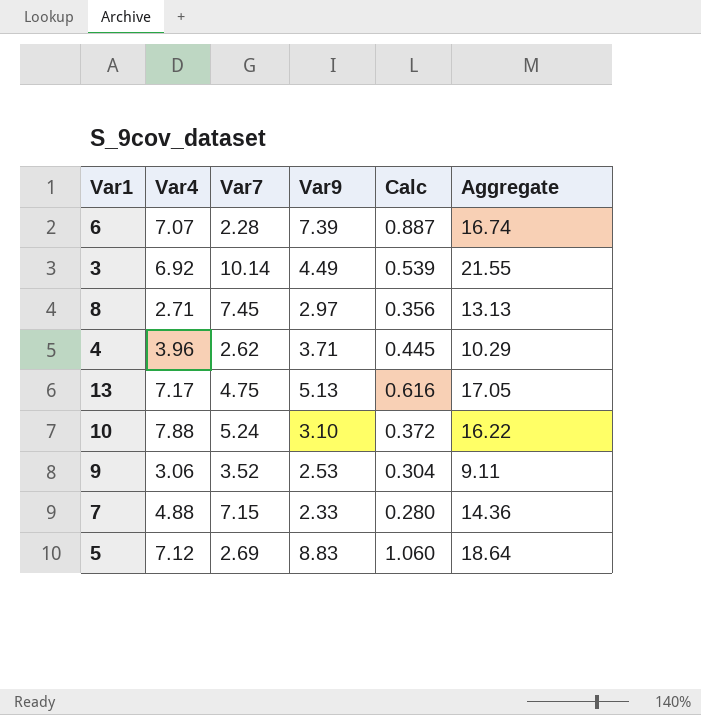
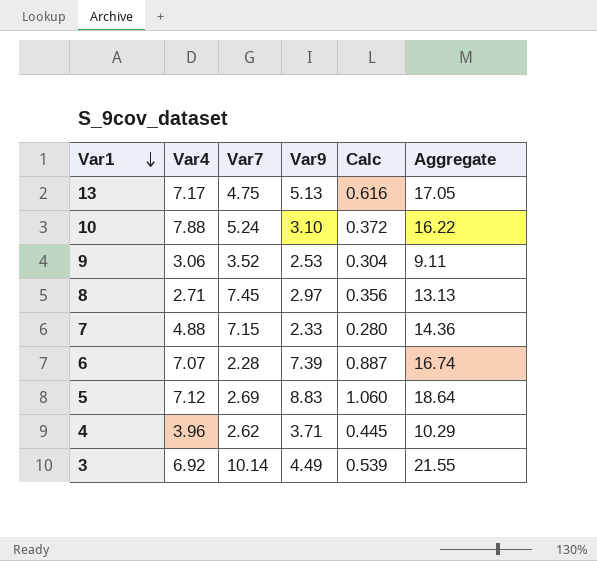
row order: none -> Var1 descending

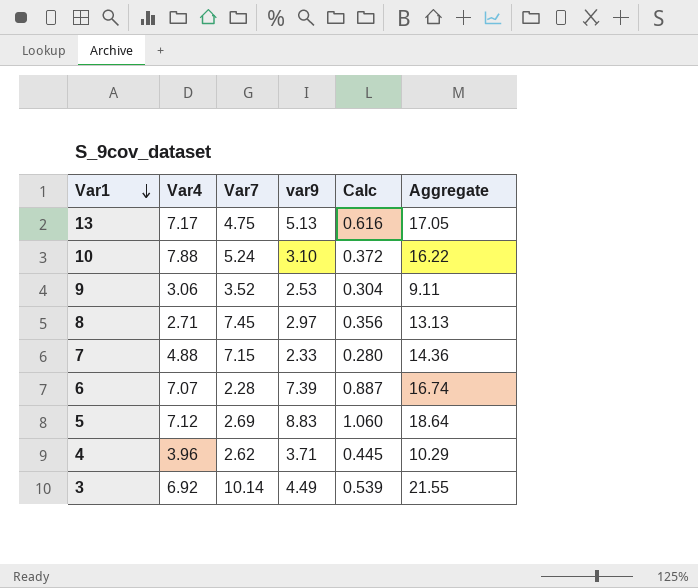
column name: Var9 -> var9

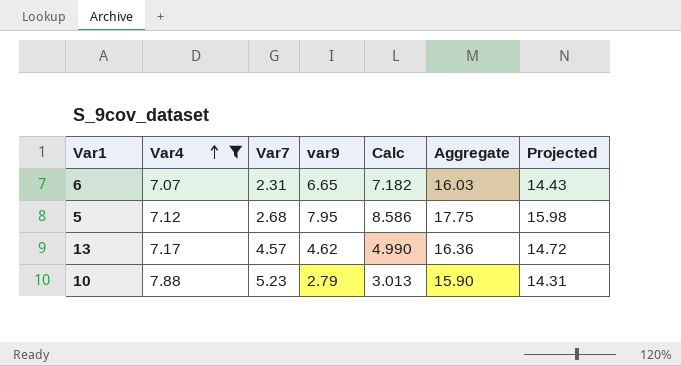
filter: none -> Var4 >= 7.07
row order: Var1 descending -> Var4 ascending
column Calc | formula: [var9] * 0.12 -> [var9] * 1.08
column Projected | formula: none -> [Aggregate] * 0.9
6 | Var7: 2.28 -> 2.31
6 | var9: 7.39 -> 6.65
6 | Aggregate: 16.74 -> 16.03
5 | Var7: 2.69 -> 2.68
5 | var9: 8.83 -> 7.95
5 | Aggregate: 18.64 -> 17.75
13 | Var7: 4.75 -> 4.57
13 | var9: 5.13 -> 4.62
13 | Aggregate: 17.05 -> 16.36
10 | Var7: 5.24 -> 5.23
10 | var9: 3.10 -> 2.79
10 | Aggregate: 16.22 -> 15.90

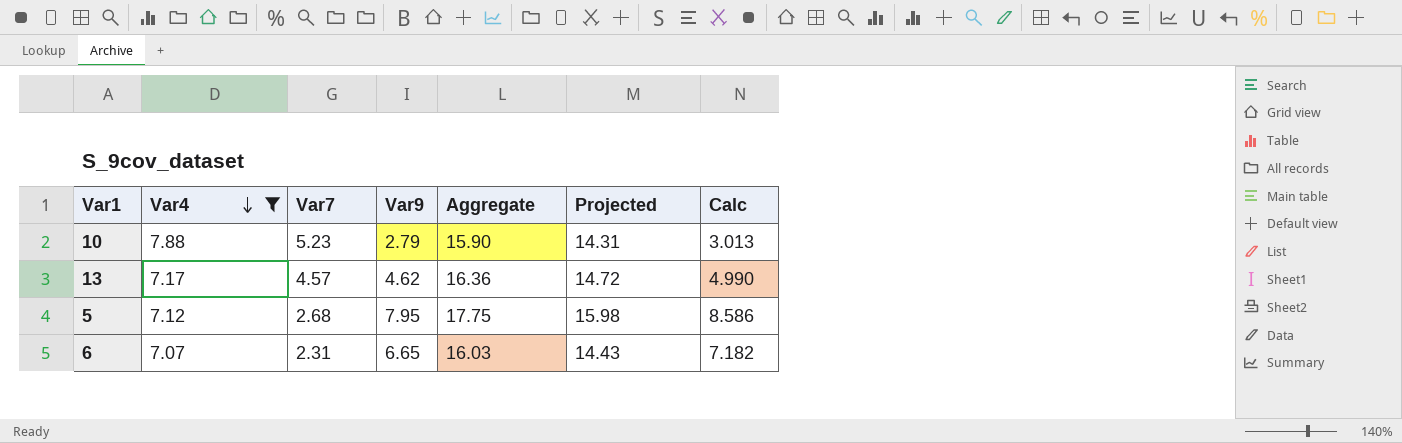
row order: Var4 ascending -> Var4 descending
column name: var9 -> Var9
column Calc | position: 5 -> 7

